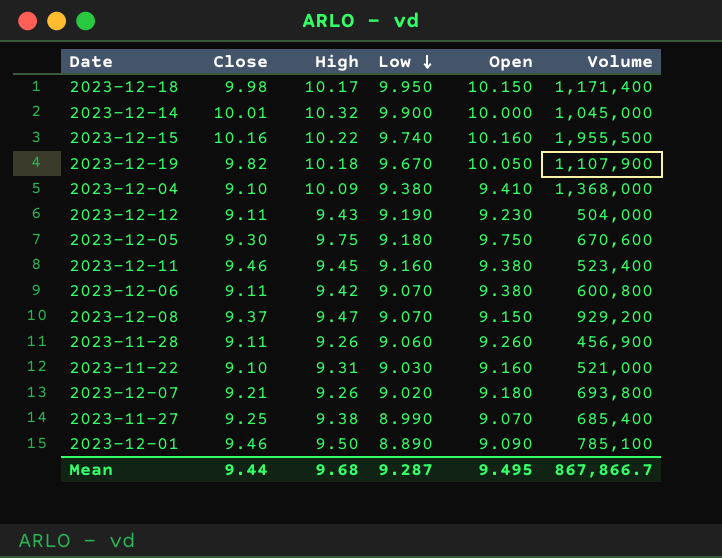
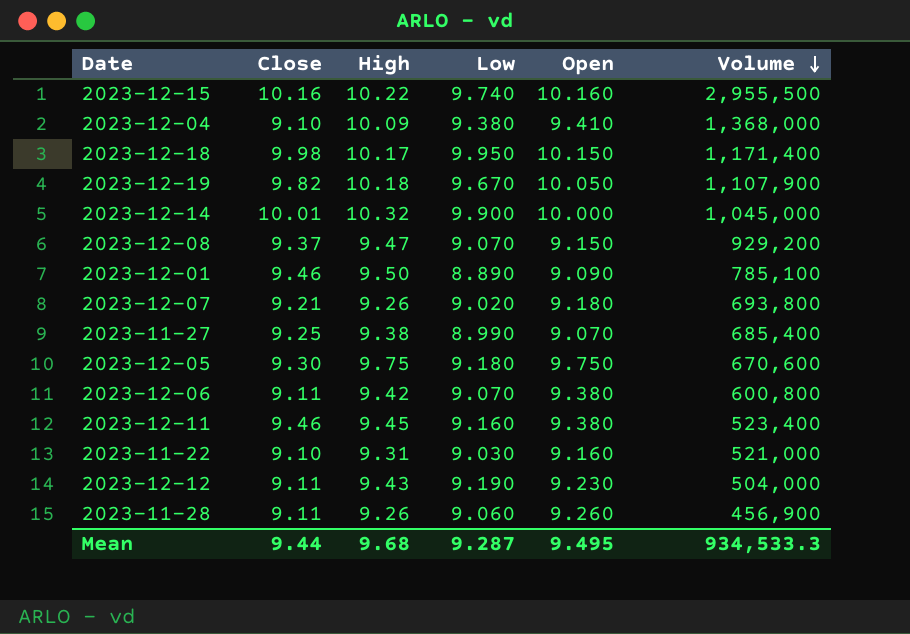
row order: Low descending -> Volume descending
2023-12-15 | Volume: 1,955,500 -> 2,955,500
Mean | Volume: 867,866.7 -> 934,533.3

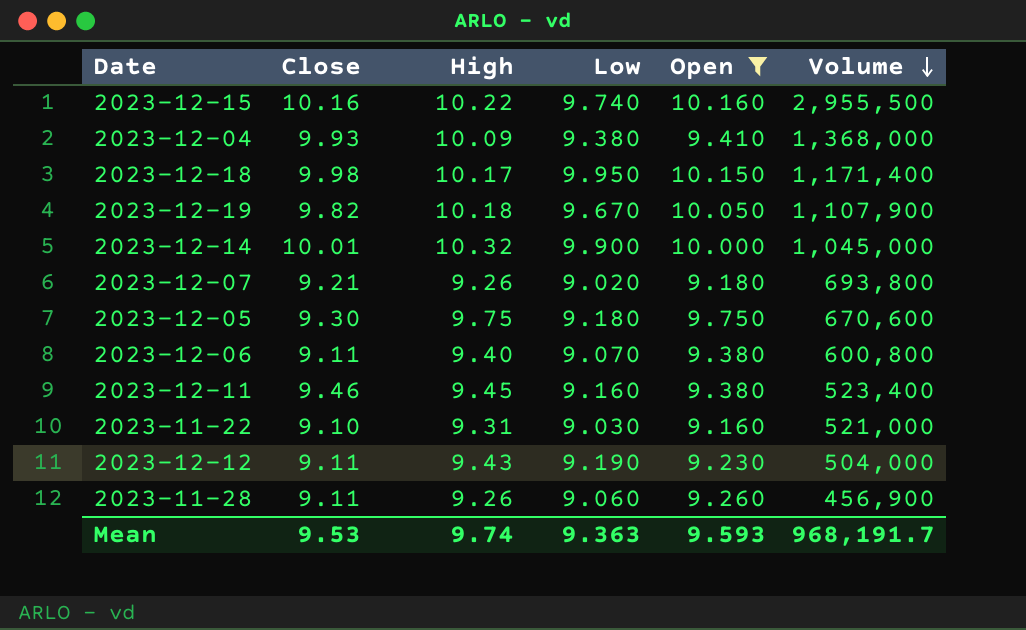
filter: none -> Open >= 9.160
2023-12-04 | Close: 9.10 -> 9.93
2023-12-06 | High: 9.42 -> 9.40
Mean | Close: 9.44 -> 9.53
Mean | High: 9.68 -> 9.74
Mean | Low: 9.287 -> 9.363
Mean | Open: 9.495 -> 9.593
Mean | Volume: 934,533.3 -> 968,191.7

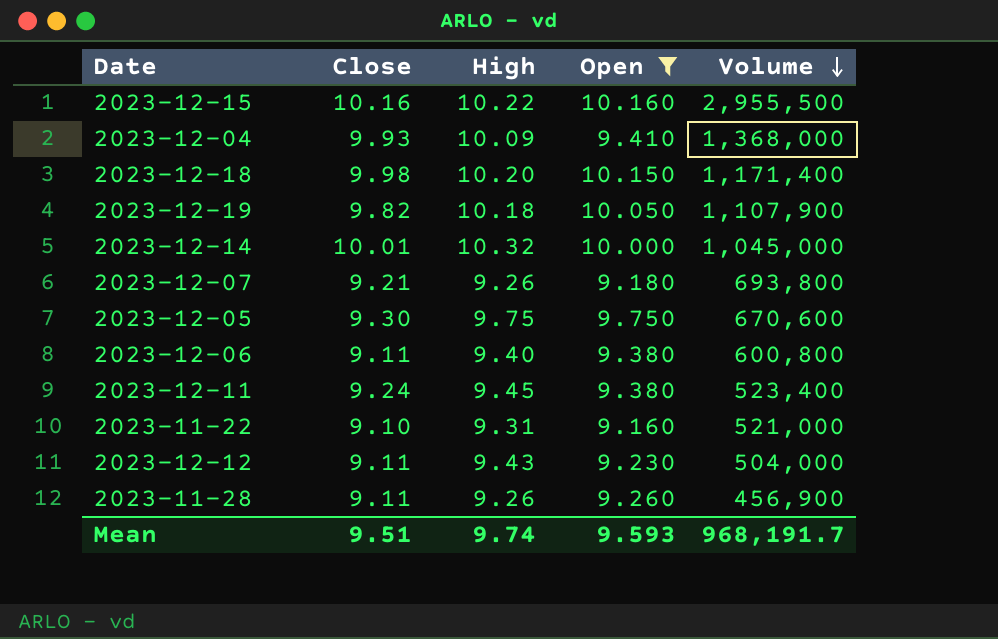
column Low | position: 4 -> none
2023-12-18 | High: 10.17 -> 10.20
2023-12-11 | Close: 9.46 -> 9.24
Mean | Close: 9.53 -> 9.51

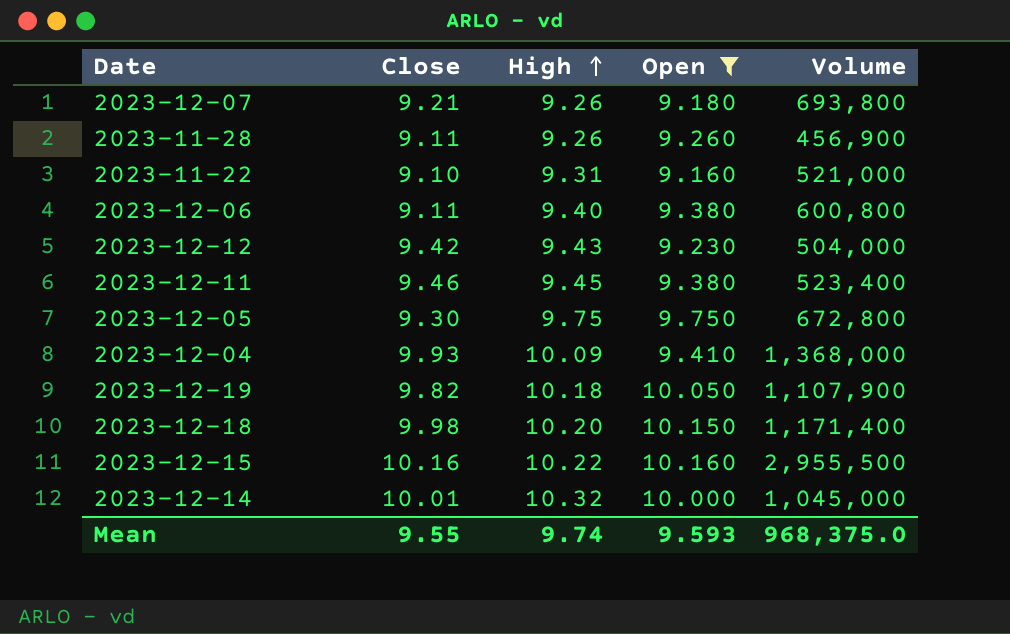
row order: Volume descending -> High ascending
2023-12-12 | Close: 9.11 -> 9.42
2023-12-11 | Close: 9.24 -> 9.46
2023-12-05 | Volume: 670,600 -> 672,800
Mean | Close: 9.51 -> 9.55
Mean | Volume: 968,191.7 -> 968,375.0

